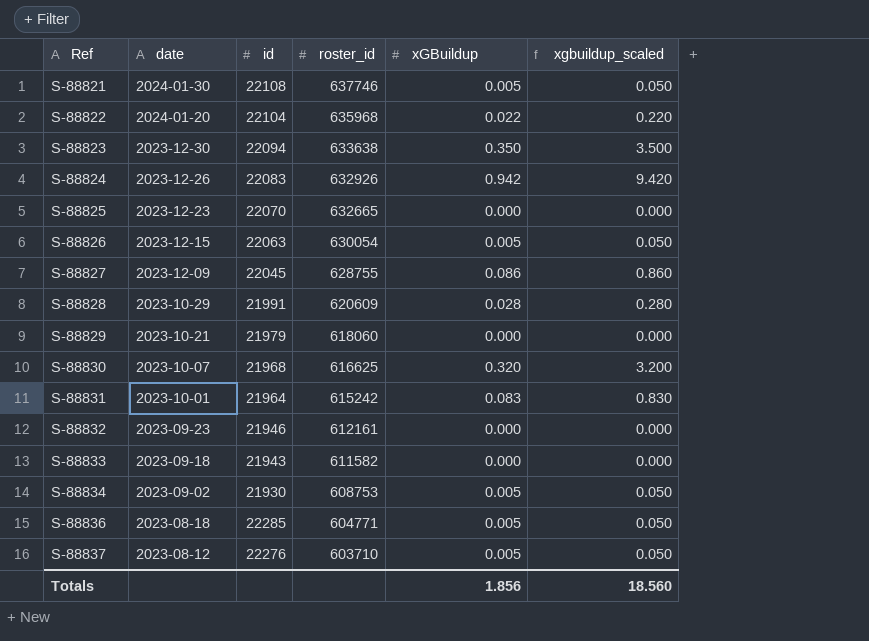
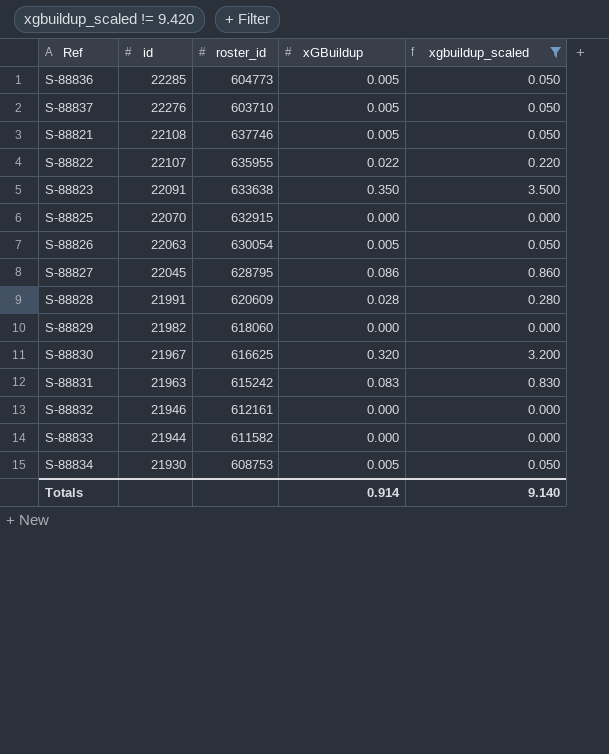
filter: none -> xgbuildup_scaled != 9.420
row order: Ref ascending -> id descending
column date | position: 2 -> none
S-88836 | roster_id: 604771 -> 604773
S-88822 | id: 22104 -> 22107
S-88822 | roster_id: 635968 -> 635955
S-88823 | id: 22094 -> 22091
S-88825 | roster_id: 632665 -> 632915
S-88827 | roster_id: 628755 -> 628795
S-88829 | id: 21979 -> 21982
S-88830 | id: 21968 -> 21967
S-88831 | id: 21964 -> 21963
S-88833 | id: 21943 -> 21944
Totals | xGBuildup: 1.856 -> 0.914
Totals | xgbuildup_scaled: 18.560 -> 9.140

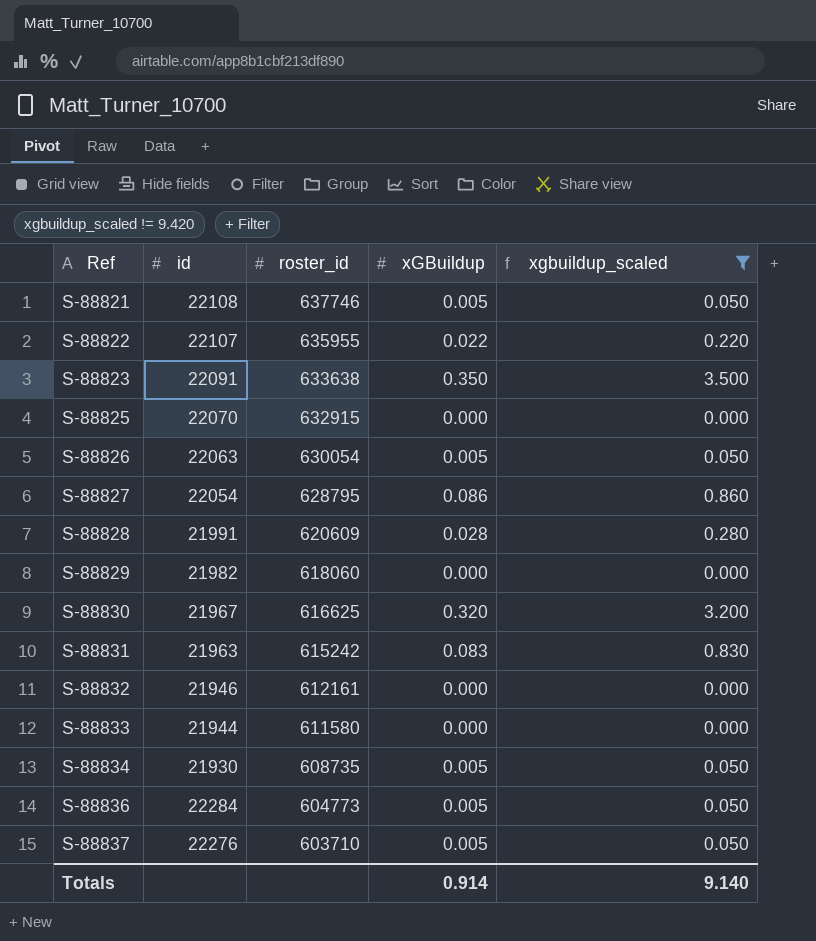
row order: id descending -> Ref ascending
S-88827 | id: 22045 -> 22054
S-88833 | roster_id: 611582 -> 611580
S-88834 | roster_id: 608753 -> 608735
S-88836 | id: 22285 -> 22284

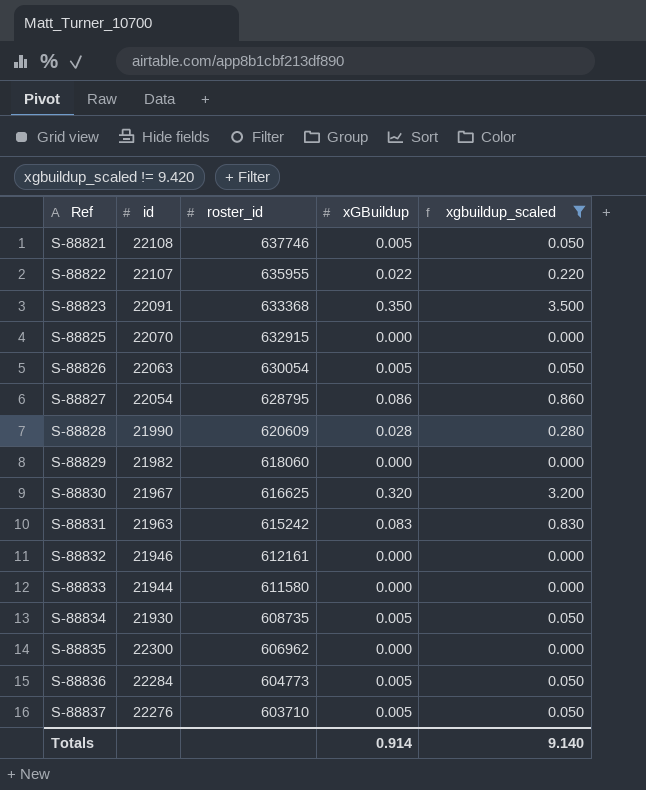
S-88823 | roster_id: 633638 -> 633368
S-88828 | id: 21991 -> 21990
row S-88835: none -> 22300 | 606962 | 0.000 | 0.000

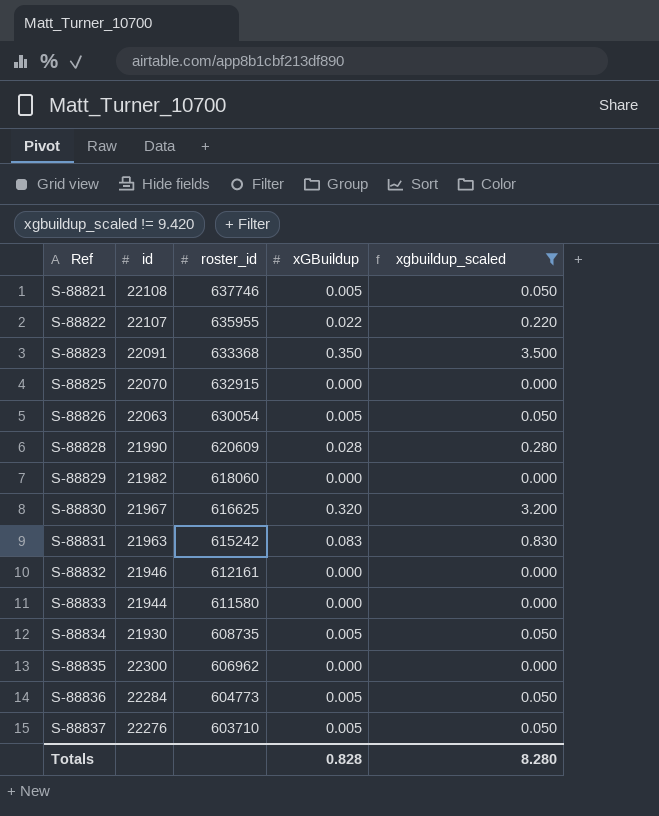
row S-88827: 22054 | 628795 | 0.086 | 0.860 -> none
Totals | xGBuildup: 0.914 -> 0.828
Totals | xgbuildup_scaled: 9.140 -> 8.280

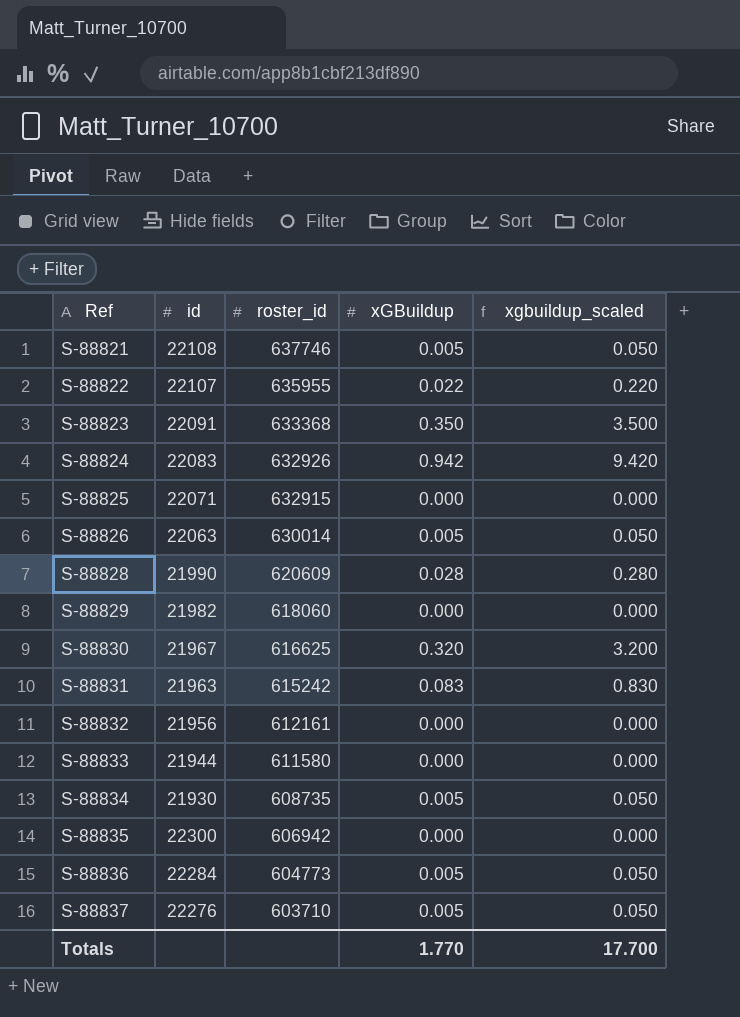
filter: xgbuildup_scaled != 9.420 -> none
S-88825 | id: 22070 -> 22071
S-88826 | roster_id: 630054 -> 630014
S-88832 | id: 21946 -> 21956
S-88835 | roster_id: 606962 -> 606942
Totals | xGBuildup: 0.828 -> 1.770
Totals | xgbuildup_scaled: 8.280 -> 17.700

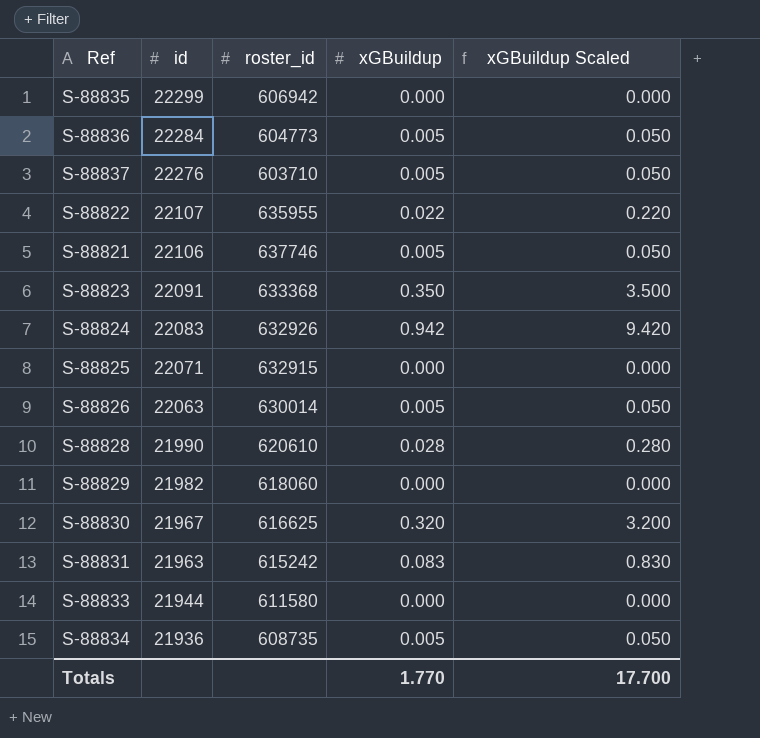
row order: Ref ascending -> id descending
column name: xgbuildup_scaled -> xGBuildup Scaled
row S-88832: 21956 | 612161 | 0.000 | 0.000 -> none
S-88835 | id: 22300 -> 22299
S-88821 | id: 22108 -> 22106
S-88828 | roster_id: 620609 -> 620610
S-88834 | id: 21930 -> 21936

